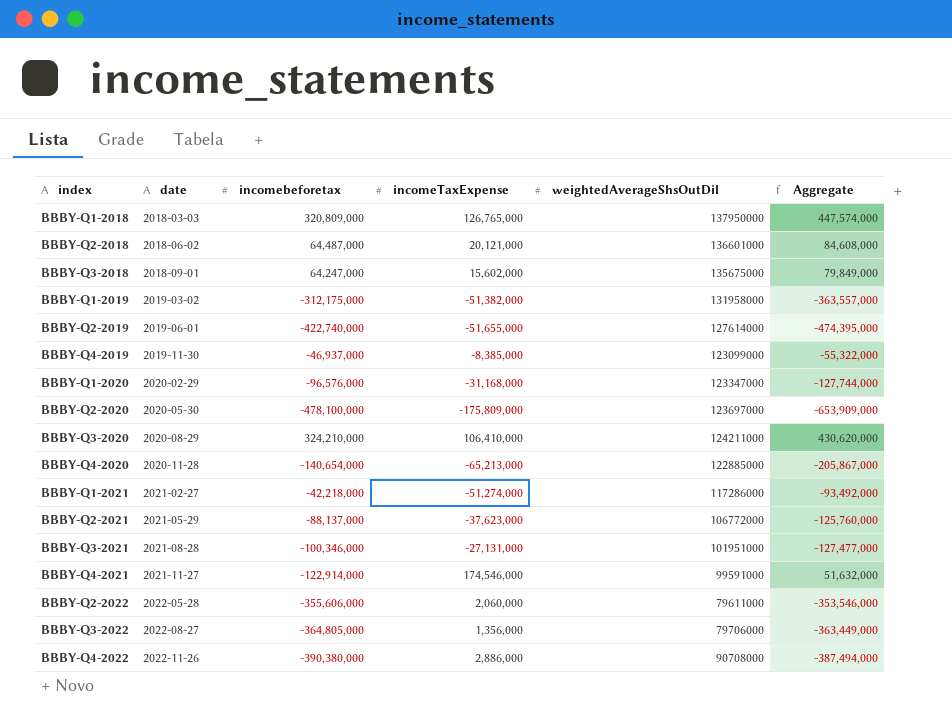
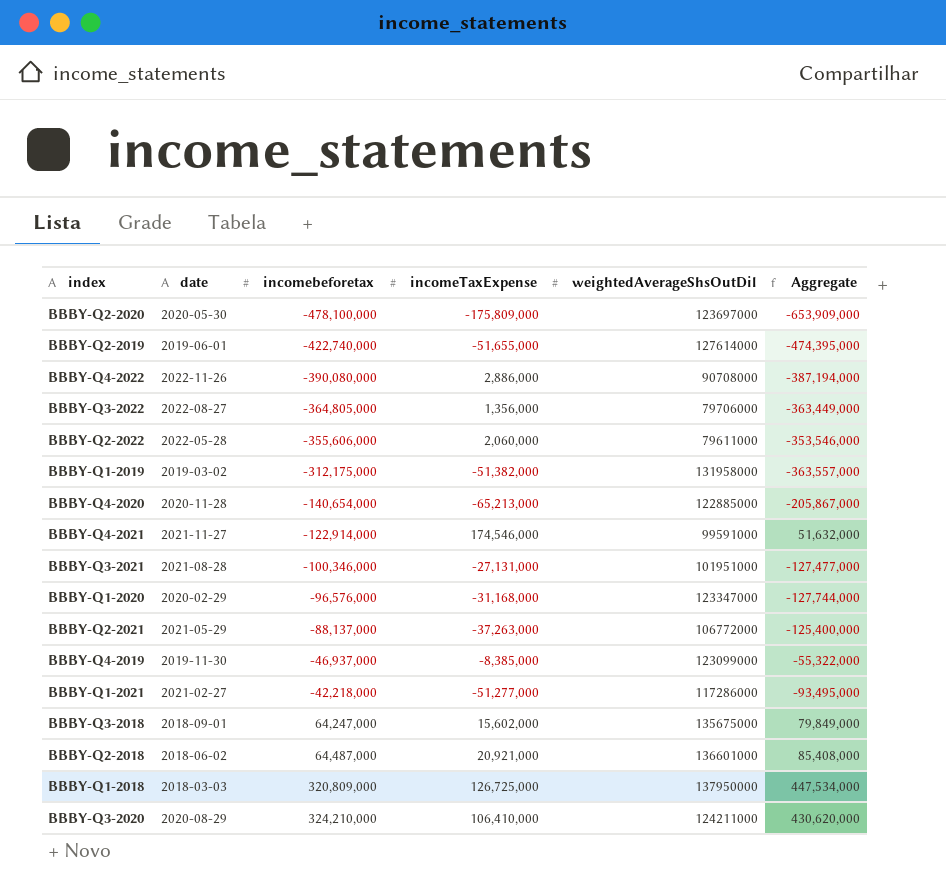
row order: date ascending -> incomebeforetax ascending
BBBY-Q4-2022 | incomebeforetax: -390,380,000 -> -390,080,000
BBBY-Q4-2022 | Aggregate: -387,494,000 -> -387,194,000
BBBY-Q2-2021 | incomeTaxExpense: -37,623,000 -> -37,263,000
BBBY-Q2-2021 | Aggregate: -125,760,000 -> -125,400,000
BBBY-Q1-2021 | incomeTaxExpense: -51,274,000 -> -51,277,000
BBBY-Q1-2021 | Aggregate: -93,492,000 -> -93,495,000
BBBY-Q2-2018 | incomeTaxExpense: 20,121,000 -> 20,921,000
BBBY-Q2-2018 | Aggregate: 84,608,000 -> 85,408,000
BBBY-Q1-2018 | incomeTaxExpense: 126,765,000 -> 126,725,000
BBBY-Q1-2018 | Aggregate: 447,574,000 -> 447,534,000

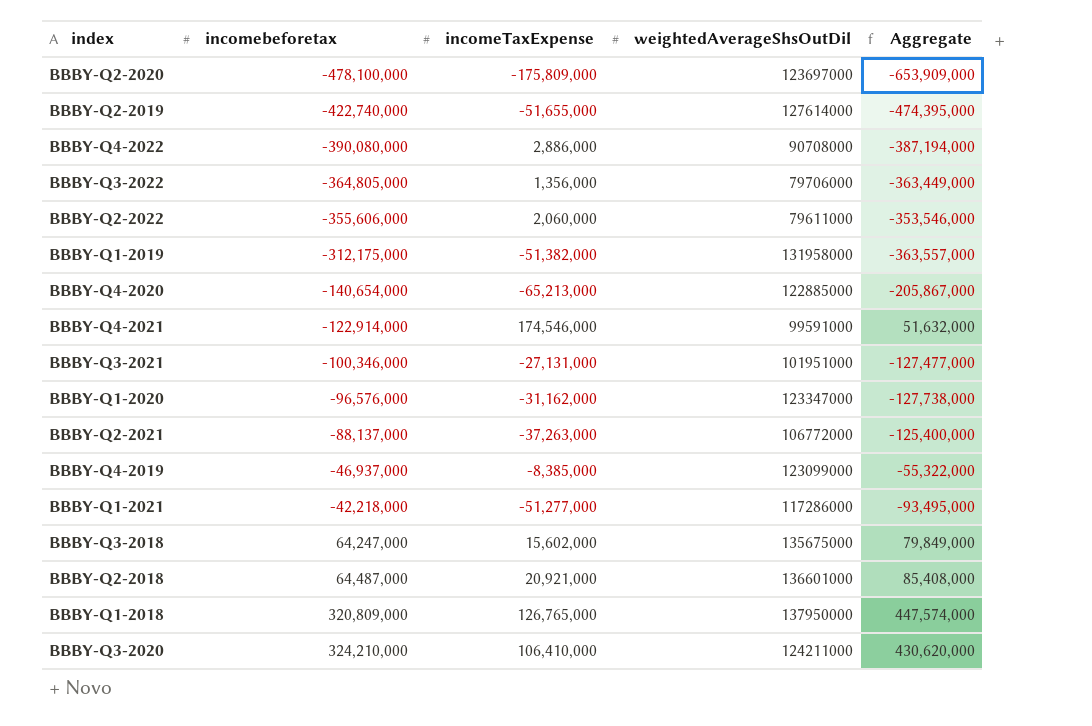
column date | position: 2 -> none
BBBY-Q1-2020 | incomeTaxExpense: -31,168,000 -> -31,162,000
BBBY-Q1-2020 | Aggregate: -127,744,000 -> -127,738,000
BBBY-Q1-2018 | incomeTaxExpense: 126,725,000 -> 126,765,000
BBBY-Q1-2018 | Aggregate: 447,534,000 -> 447,574,000

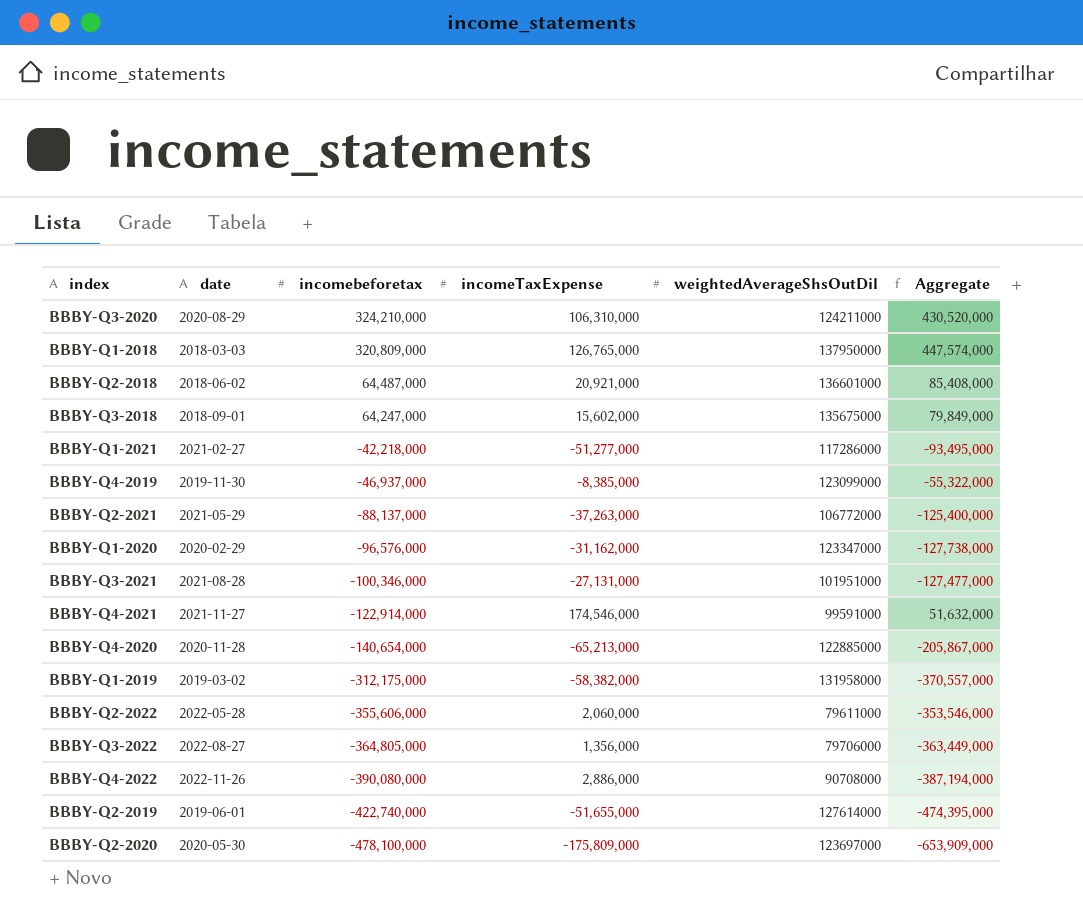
row order: incomebeforetax ascending -> incomebeforetax descending
column date | position: none -> 2
BBBY-Q3-2020 | incomeTaxExpense: 106,410,000 -> 106,310,000
BBBY-Q3-2020 | Aggregate: 430,620,000 -> 430,520,000
BBBY-Q1-2019 | incomeTaxExpense: -51,382,000 -> -58,382,000
BBBY-Q1-2019 | Aggregate: -363,557,000 -> -370,557,000

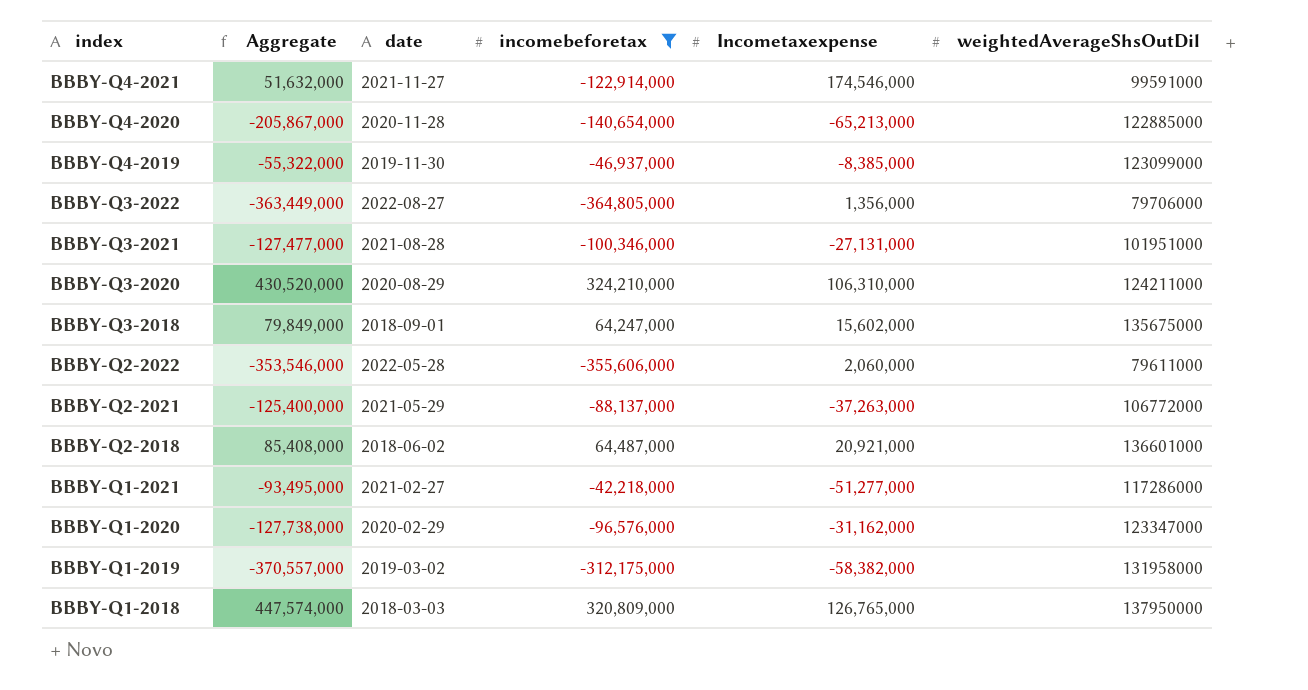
filter: none -> incomebeforetax >= -364,805,000
row order: incomebeforetax descending -> index descending
column Aggregate | position: 6 -> 2
column name: incomeTaxExpense -> Incometaxexpense

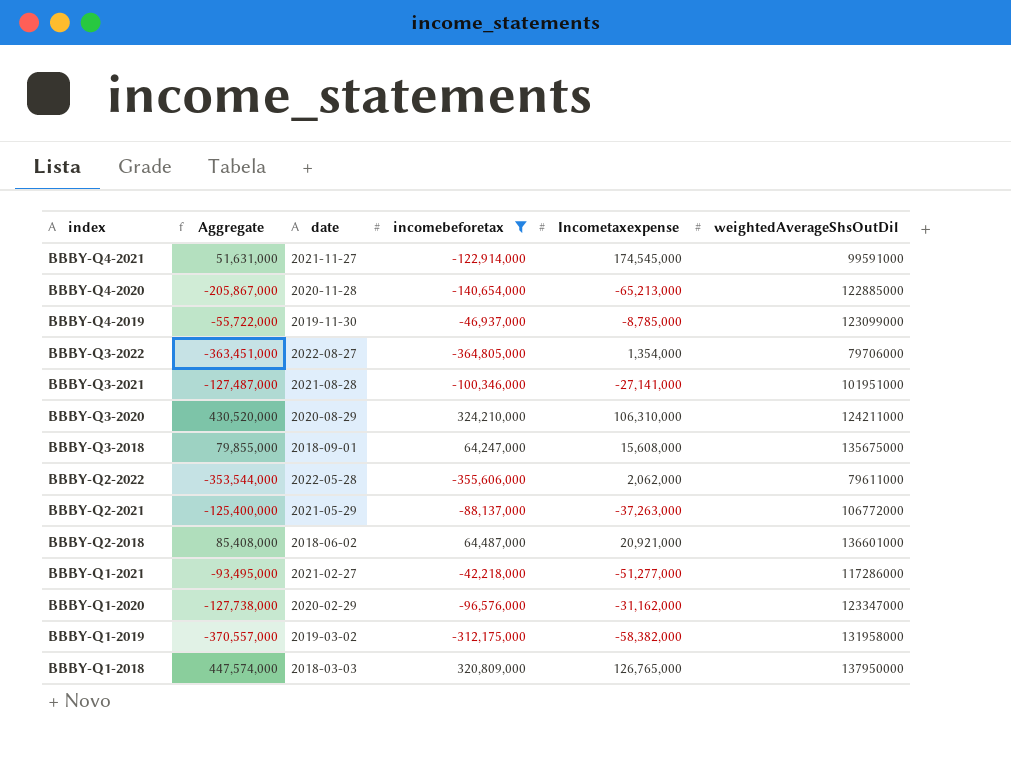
BBBY-Q4-2021 | Aggregate: 51,632,000 -> 51,631,000
BBBY-Q4-2021 | Incometaxexpense: 174,546,000 -> 174,545,000
BBBY-Q4-2019 | Aggregate: -55,322,000 -> -55,722,000
BBBY-Q4-2019 | Incometaxexpense: -8,385,000 -> -8,785,000
BBBY-Q3-2022 | Aggregate: -363,449,000 -> -363,451,000
BBBY-Q3-2022 | Incometaxexpense: 1,356,000 -> 1,354,000
BBBY-Q3-2021 | Aggregate: -127,477,000 -> -127,487,000
BBBY-Q3-2021 | Incometaxexpense: -27,131,000 -> -27,141,000
BBBY-Q3-2018 | Aggregate: 79,849,000 -> 79,855,000
BBBY-Q3-2018 | Incometaxexpense: 15,602,000 -> 15,608,000
BBBY-Q2-2022 | Aggregate: -353,546,000 -> -353,544,000
BBBY-Q2-2022 | Incometaxexpense: 2,060,000 -> 2,062,000

